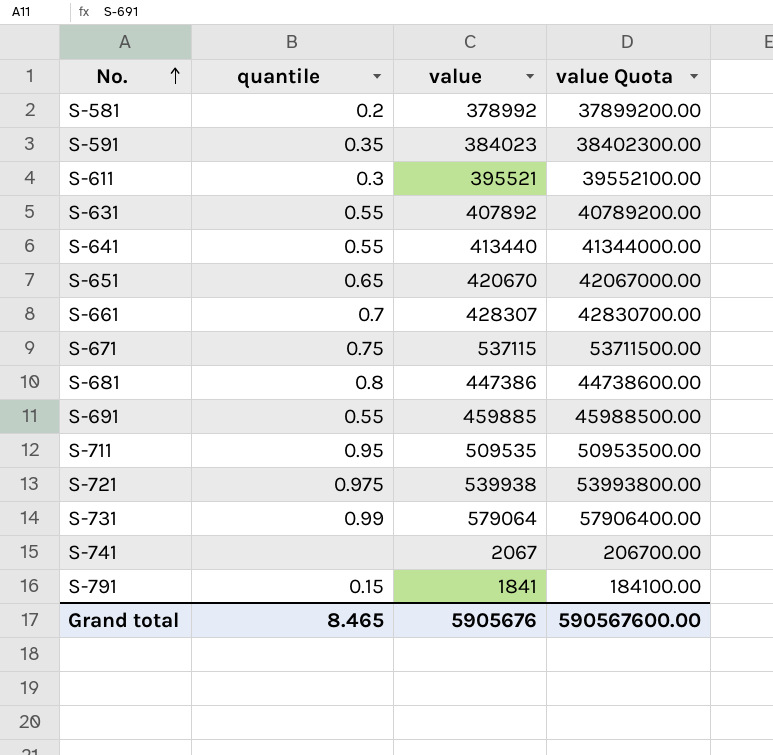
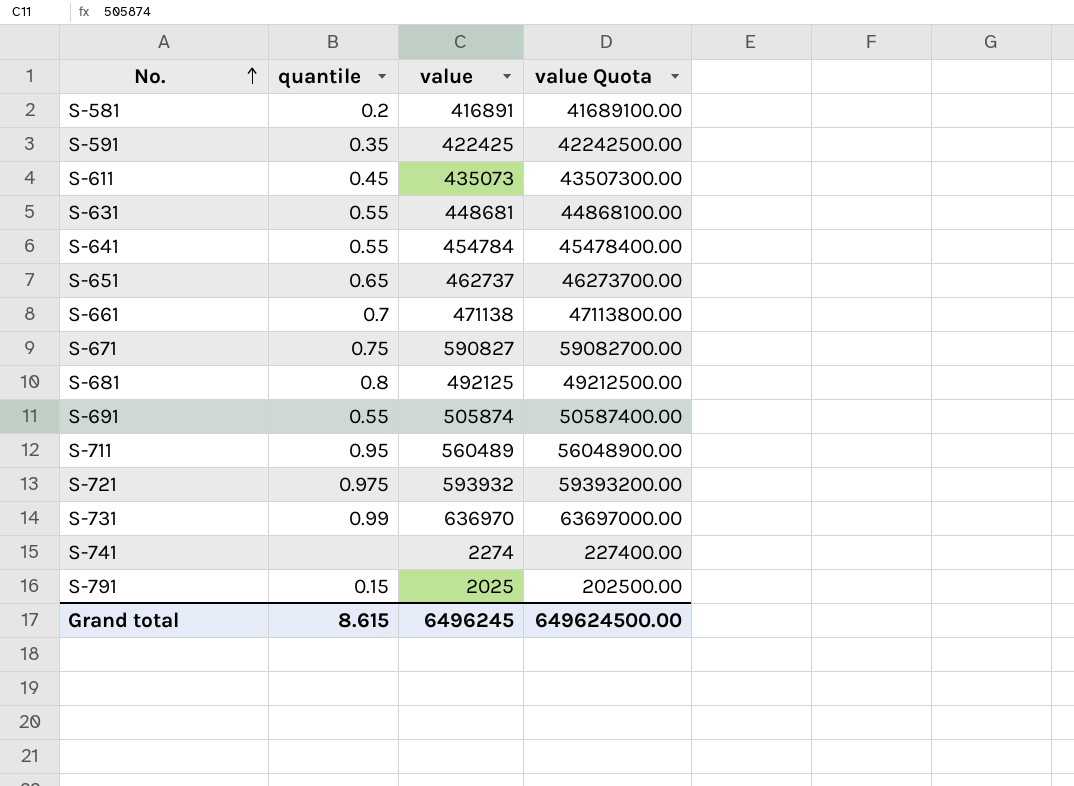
S-581 | value: 378992 -> 416891
S-581 | value Quota: 37899200.00 -> 41689100.00
S-591 | value: 384023 -> 422425
S-591 | value Quota: 38402300.00 -> 42242500.00
S-611 | quantile: 0.3 -> 0.45
S-611 | value: 395521 -> 435073
S-611 | value Quota: 39552100.00 -> 43507300.00
S-631 | value: 407892 -> 448681
S-631 | value Quota: 40789200.00 -> 44868100.00
S-641 | value: 413440 -> 454784
S-641 | value Quota: 41344000.00 -> 45478400.00
S-651 | value: 420670 -> 462737
S-651 | value Quota: 42067000.00 -> 46273700.00
S-661 | value: 428307 -> 471138
S-661 | value Quota: 42830700.00 -> 47113800.00
S-671 | value: 537115 -> 590827
S-671 | value Quota: 53711500.00 -> 59082700.00
S-681 | value: 447386 -> 492125
S-681 | value Quota: 44738600.00 -> 49212500.00
S-691 | value: 459885 -> 505874
S-691 | value Quota: 45988500.00 -> 50587400.00
S-711 | value: 509535 -> 560489
S-711 | value Quota: 50953500.00 -> 56048900.00
S-721 | value: 539938 -> 593932
S-721 | value Quota: 53993800.00 -> 59393200.00
S-731 | value: 579064 -> 636970
S-731 | value Quota: 57906400.00 -> 63697000.00
S-741 | value: 2067 -> 2274
S-741 | value Quota: 206700.00 -> 227400.00
S-791 | value: 1841 -> 2025
S-791 | value Quota: 184100.00 -> 202500.00
Grand total | quantile: 8.465 -> 8.615
Grand total | value: 5905676 -> 6496245
Grand total | value Quota: 590567600.00 -> 649624500.00

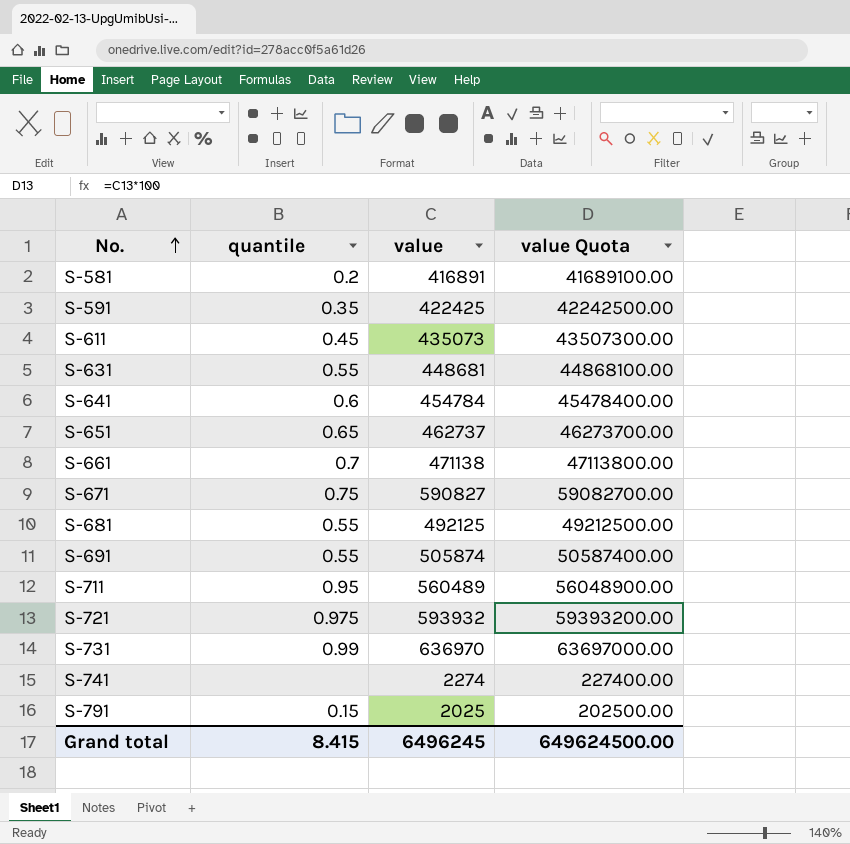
S-641 | quantile: 0.55 -> 0.6
S-681 | quantile: 0.8 -> 0.55
Grand total | quantile: 8.615 -> 8.415

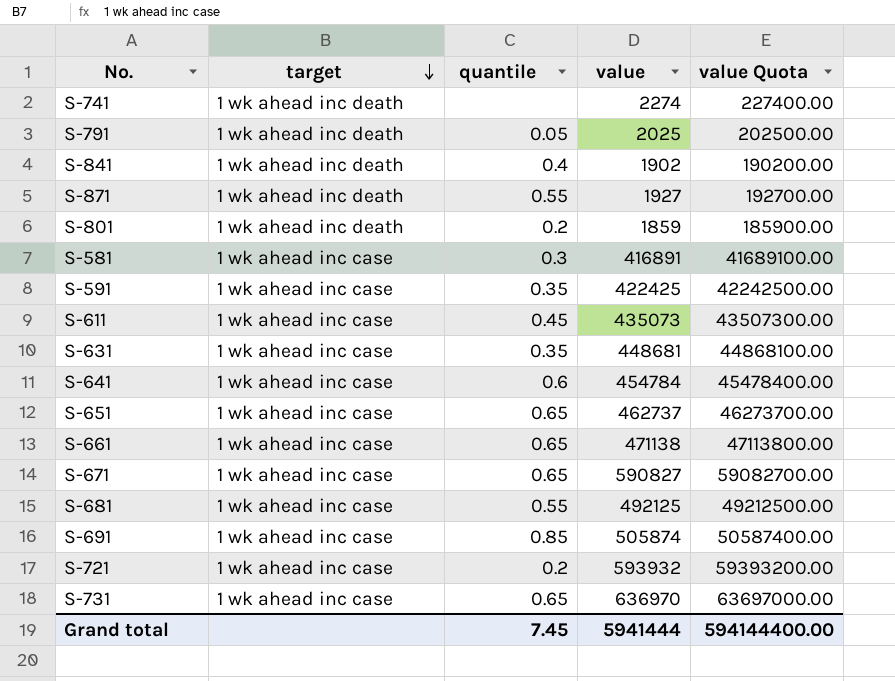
row order: No. ascending -> target descending
column target | position: none -> 2
row S-711: 0.95 | 560489 | 56048900.00 -> none
S-791 | quantile: 0.15 -> 0.05
row S-841: none -> 1 wk ahead inc death | 0.4 | 1902 | 190200.00
row S-871: none -> 1 wk ahead inc death | 0.55 | 1927 | 192700.00
row S-801: none -> 1 wk ahead inc death | 0.2 | 1859 | 185900.00
S-581 | quantile: 0.2 -> 0.3
S-631 | quantile: 0.55 -> 0.35
S-661 | quantile: 0.7 -> 0.65
S-671 | quantile: 0.75 -> 0.65
S-691 | quantile: 0.55 -> 0.85
S-721 | quantile: 0.975 -> 0.2
S-731 | quantile: 0.99 -> 0.65
Grand total | quantile: 8.415 -> 7.45
Grand total | value: 6496245 -> 5941444
Grand total | value Quota: 649624500.00 -> 594144400.00

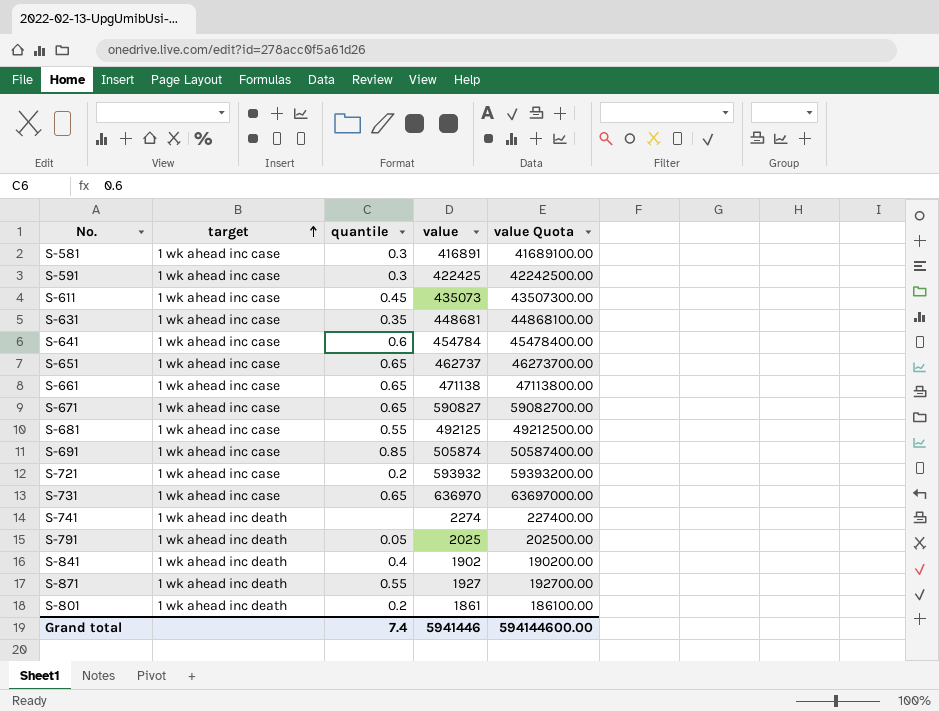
row order: target descending -> target ascending
S-591 | quantile: 0.35 -> 0.3
S-801 | value: 1859 -> 1861
S-801 | value Quota: 185900.00 -> 186100.00
Grand total | quantile: 7.45 -> 7.4
Grand total | value: 5941444 -> 5941446
Grand total | value Quota: 594144400.00 -> 594144600.00

